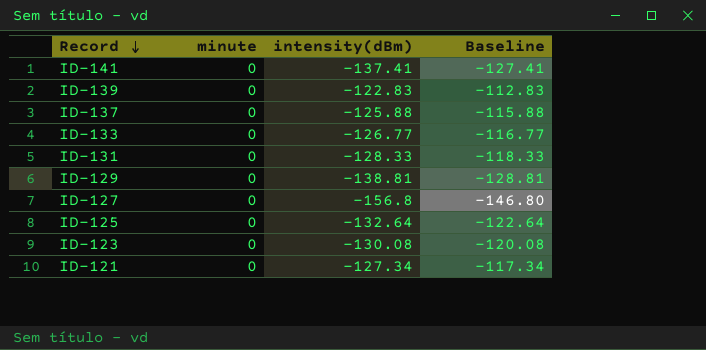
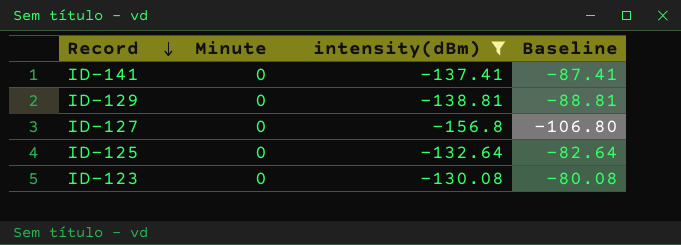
filter: none -> intensity(dBm) <= -130.08
column name: minute -> Minute
column Baseline | formula: [intensity(dBm)] + 10 -> [intensity(dBm)] + 50

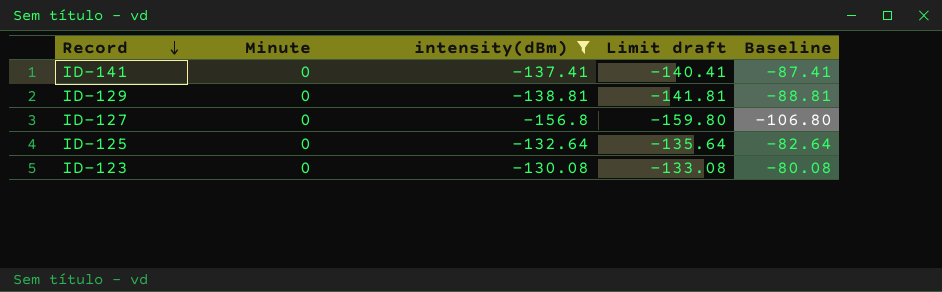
column Limit draft | formula: none -> [intensity(dBm)] - 3

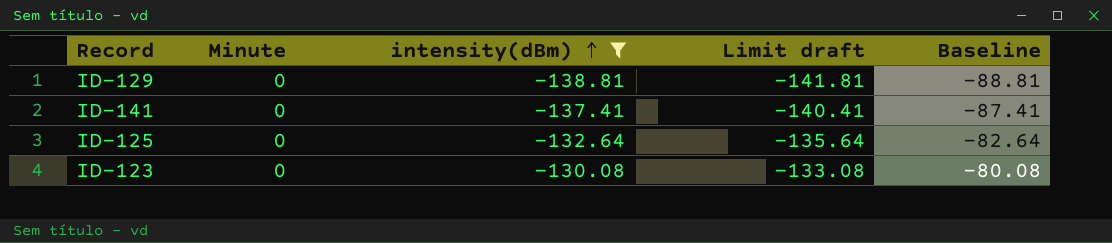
row order: Record descending -> intensity(dBm) ascending
row ID-127: 0 | -156.8 | -159.80 | -106.80 -> none

